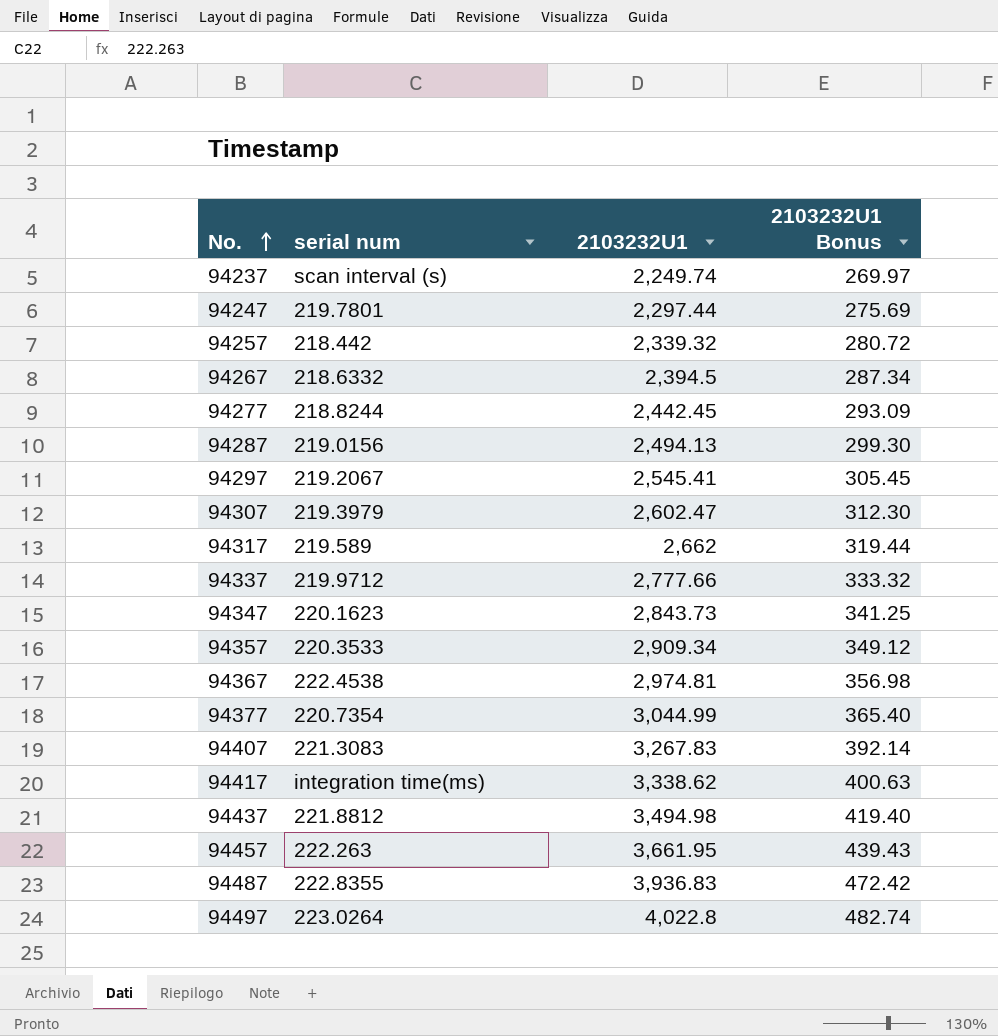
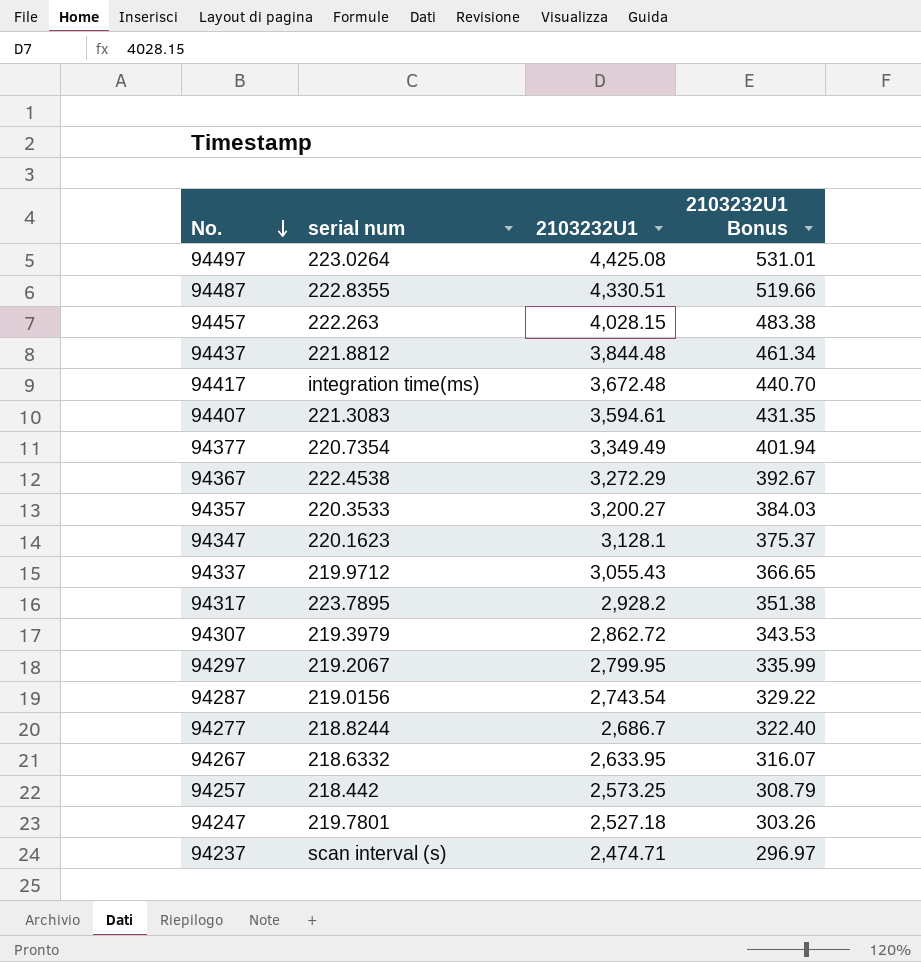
row order: No. ascending -> No. descending
94497 | 2103232U1: 4,022.8 -> 4,425.08
94497 | 2103232U1 Bonus: 482.74 -> 531.01
94487 | 2103232U1: 3,936.83 -> 4,330.51
94487 | 2103232U1 Bonus: 472.42 -> 519.66
94457 | 2103232U1: 3,661.95 -> 4,028.15
94457 | 2103232U1 Bonus: 439.43 -> 483.38
94437 | 2103232U1: 3,494.98 -> 3,844.48
94437 | 2103232U1 Bonus: 419.40 -> 461.34
94417 | 2103232U1: 3,338.62 -> 3,672.48
94417 | 2103232U1 Bonus: 400.63 -> 440.70
94407 | 2103232U1: 3,267.83 -> 3,594.61
94407 | 2103232U1 Bonus: 392.14 -> 431.35
94377 | 2103232U1: 3,044.99 -> 3,349.49
94377 | 2103232U1 Bonus: 365.40 -> 401.94
94367 | 2103232U1: 2,974.81 -> 3,272.29
94367 | 2103232U1 Bonus: 356.98 -> 392.67
94357 | 2103232U1: 2,909.34 -> 3,200.27
94357 | 2103232U1 Bonus: 349.12 -> 384.03
94347 | 2103232U1: 2,843.73 -> 3,128.1
94347 | 2103232U1 Bonus: 341.25 -> 375.37
94337 | 2103232U1: 2,777.66 -> 3,055.43
94337 | 2103232U1 Bonus: 333.32 -> 366.65
94317 | serial num: 219.589 -> 223.7895
94317 | 2103232U1: 2,662 -> 2,928.2
94317 | 2103232U1 Bonus: 319.44 -> 351.38
94307 | 2103232U1: 2,602.47 -> 2,862.72
94307 | 2103232U1 Bonus: 312.30 -> 343.53
94297 | 2103232U1: 2,545.41 -> 2,799.95
94297 | 2103232U1 Bonus: 305.45 -> 335.99
94287 | 2103232U1: 2,494.13 -> 2,743.54
94287 | 2103232U1 Bonus: 299.30 -> 329.22
94277 | 2103232U1: 2,442.45 -> 2,686.7
94277 | 2103232U1 Bonus: 293.09 -> 322.40
94267 | 2103232U1: 2,394.5 -> 2,633.95
94267 | 2103232U1 Bonus: 287.34 -> 316.07
94257 | 2103232U1: 2,339.32 -> 2,573.25
94257 | 2103232U1 Bonus: 280.72 -> 308.79
94247 | 2103232U1: 2,297.44 -> 2,527.18
94247 | 2103232U1 Bonus: 275.69 -> 303.26
94237 | 2103232U1: 2,249.74 -> 2,474.71
94237 | 2103232U1 Bonus: 269.97 -> 296.97

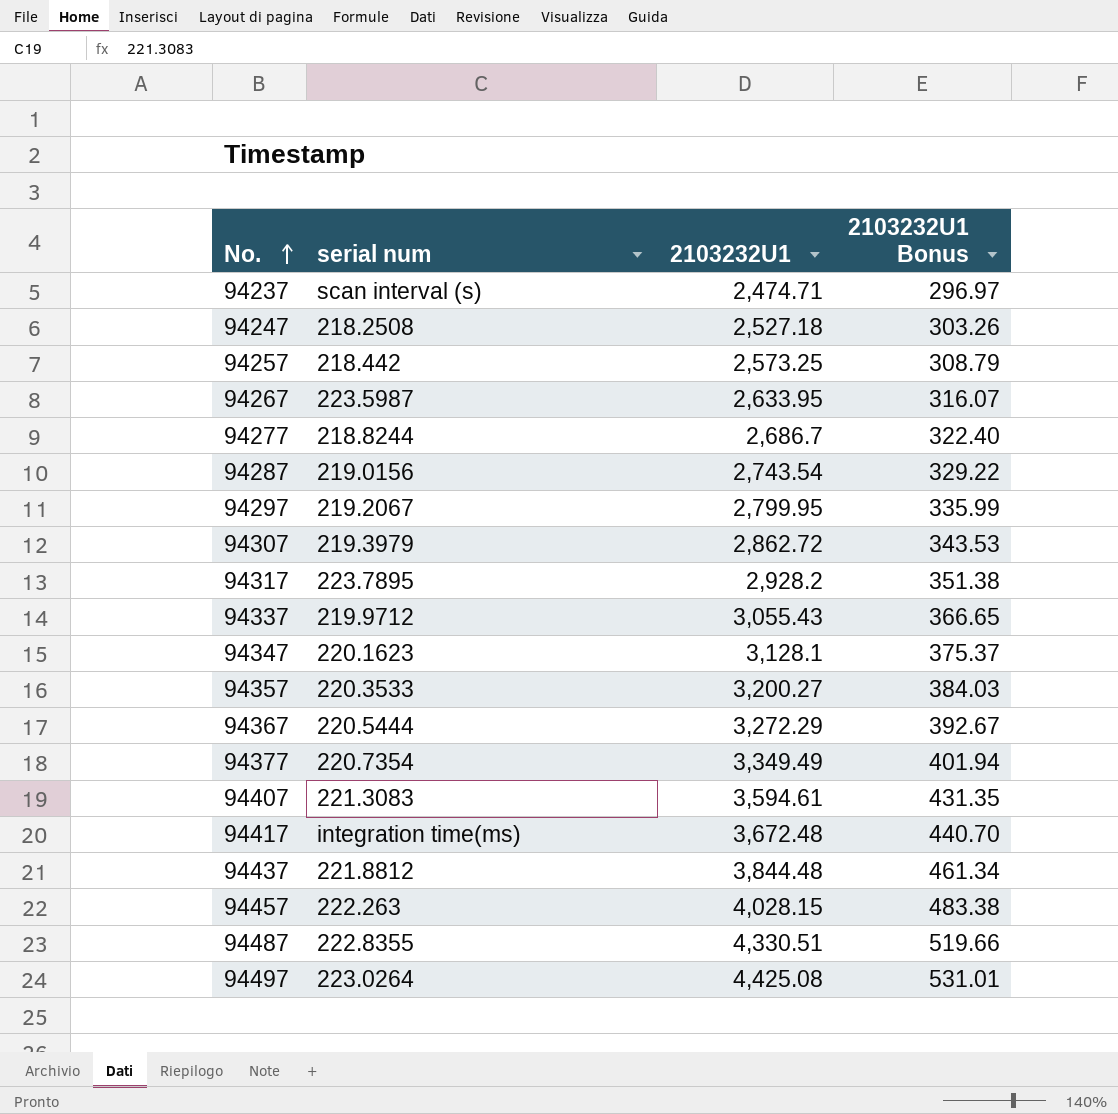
row order: No. descending -> No. ascending
94247 | serial num: 219.7801 -> 218.2508
94267 | serial num: 218.6332 -> 223.5987
94367 | serial num: 222.4538 -> 220.5444

